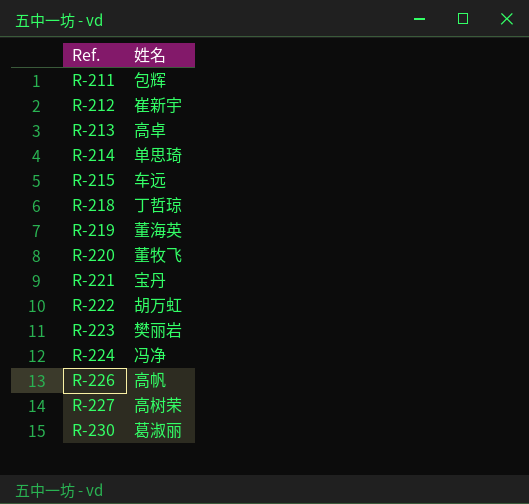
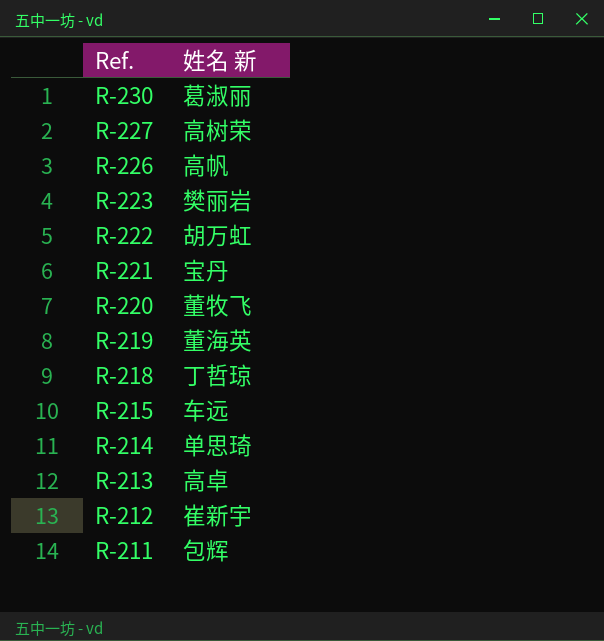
row order: Ref. ascending -> Ref. descending
column name: 姓名 -> 姓名 新
row R-224: 冯净 -> none

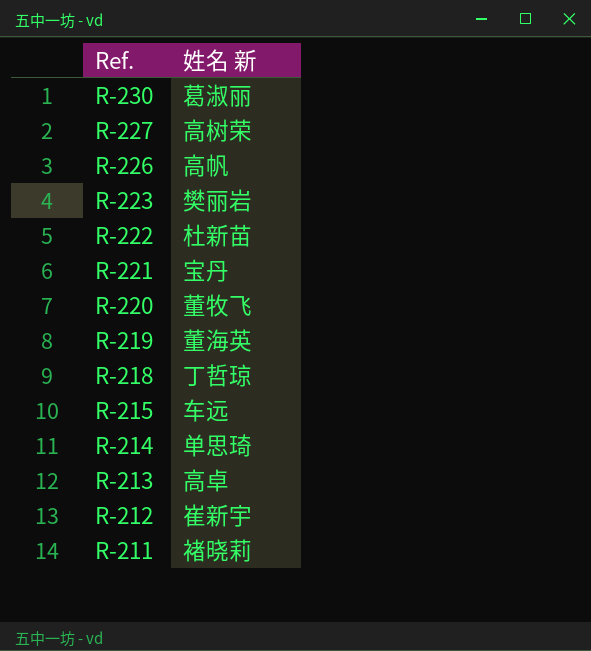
R-222 | 姓名 新: 胡万虹 -> 杜新苗
R-211 | 姓名 新: 包辉 -> 褚晓莉

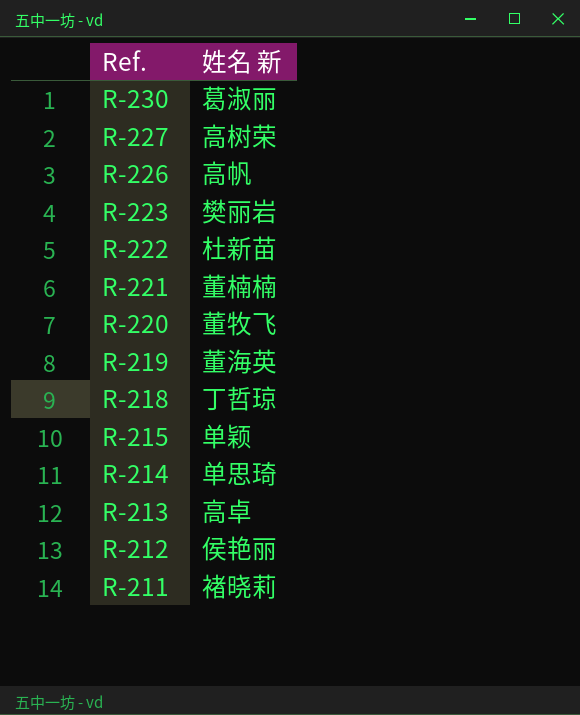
R-221 | 姓名 新: 宝丹 -> 董楠楠
R-215 | 姓名 新: 车远 -> 单颖
R-212 | 姓名 新: 崔新宇 -> 侯艳丽

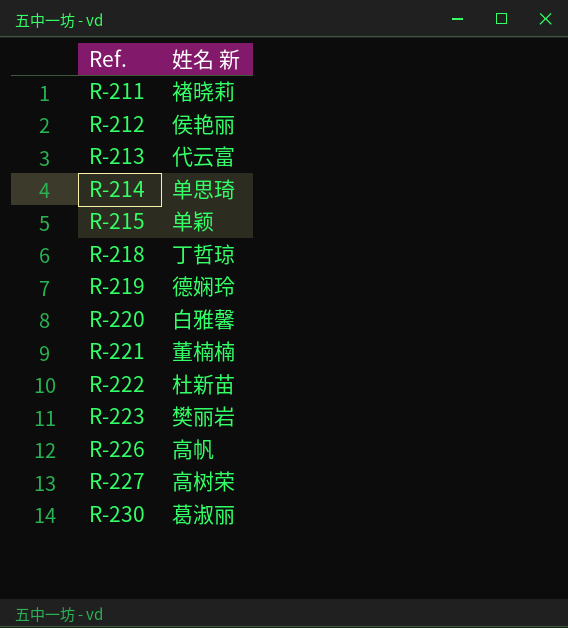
row order: Ref. descending -> Ref. ascending
R-213 | 姓名 新: 高卓 -> 代云富
R-219 | 姓名 新: 董海英 -> 德娴玲
R-220 | 姓名 新: 董牧飞 -> 白雅馨

